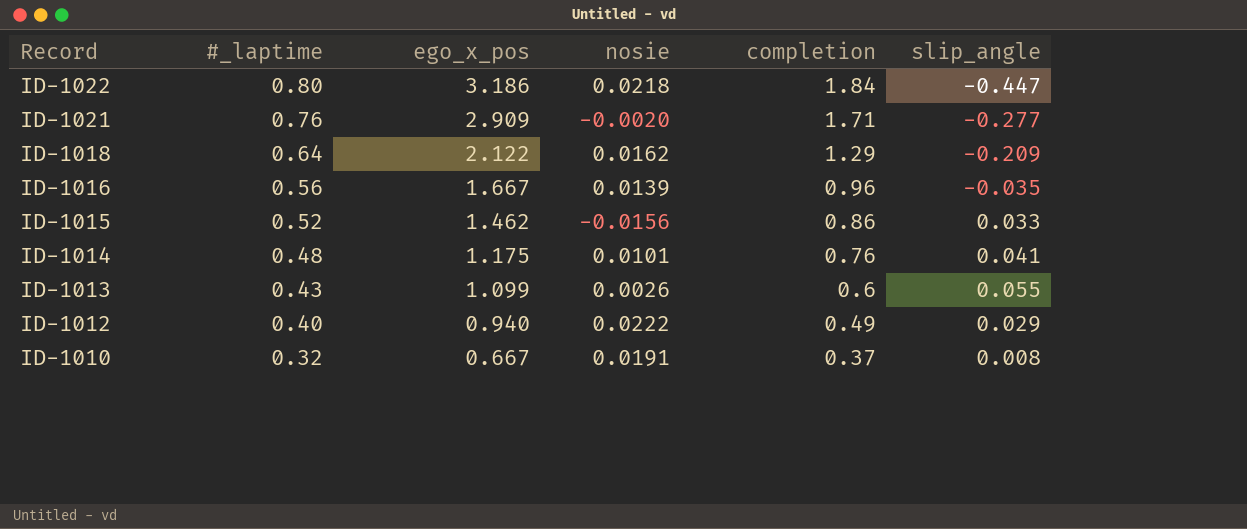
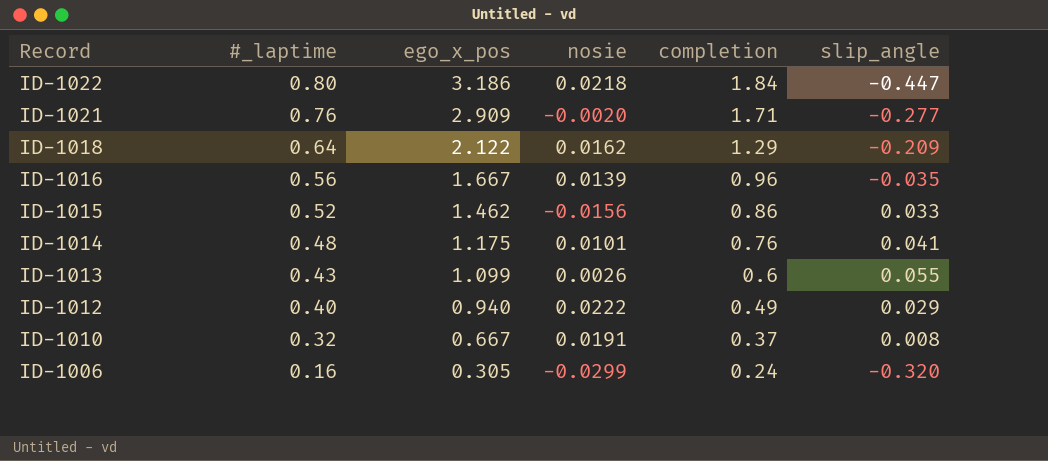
row ID-1006: none -> 0.16 | 0.305 | -0.0299 | 0.24 | -0.320

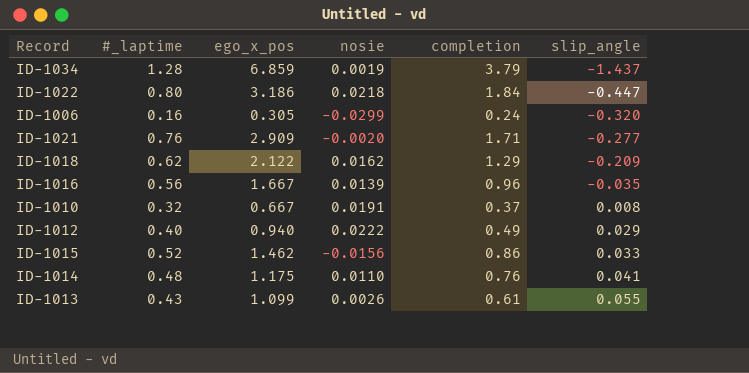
row order: Record descending -> slip_angle ascending
row ID-1034: none -> 1.28 | 6.859 | 0.0019 | 3.79 | -1.437
ID-1018 | #_laptime: 0.64 -> 0.62
ID-1014 | nosie: 0.0101 -> 0.0110
ID-1013 | completion: 0.6 -> 0.61

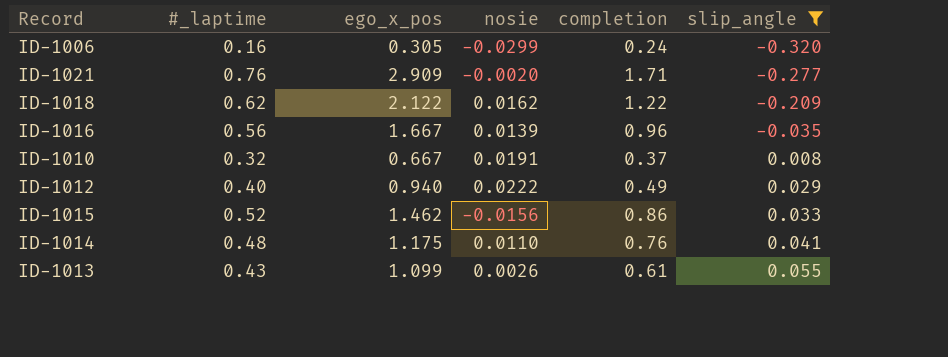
filter: none -> slip_angle >= -0.320
ID-1018 | completion: 1.29 -> 1.22

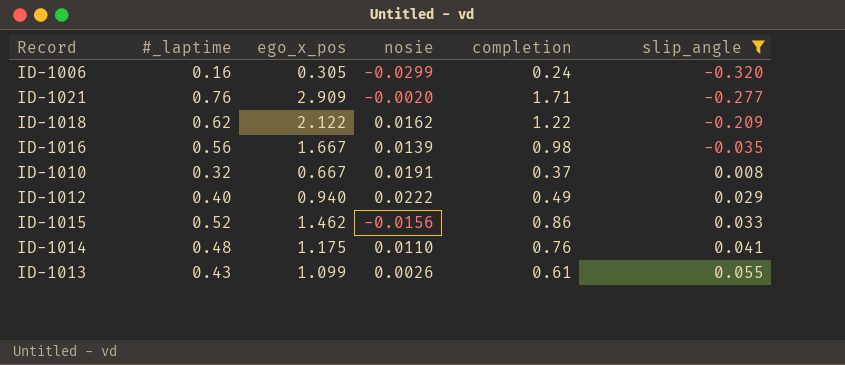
ID-1016 | completion: 0.96 -> 0.98

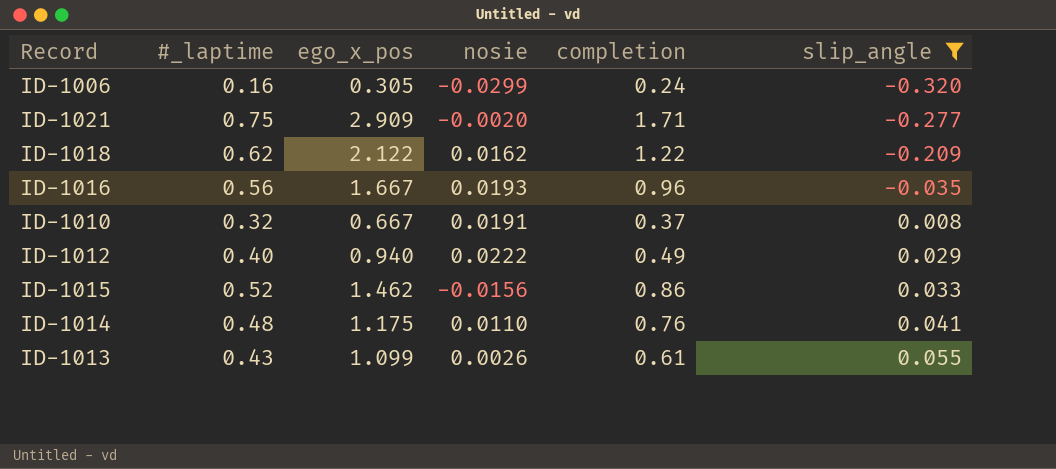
ID-1021 | #_laptime: 0.76 -> 0.75
ID-1016 | nosie: 0.0139 -> 0.0193
ID-1016 | completion: 0.98 -> 0.96

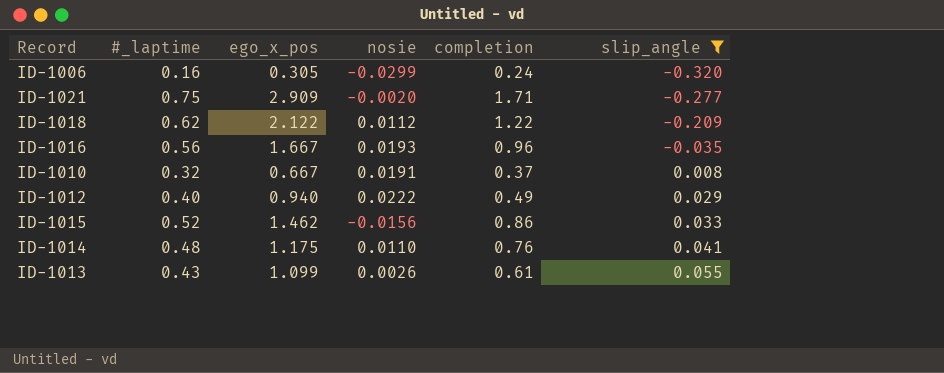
ID-1018 | nosie: 0.0162 -> 0.0112

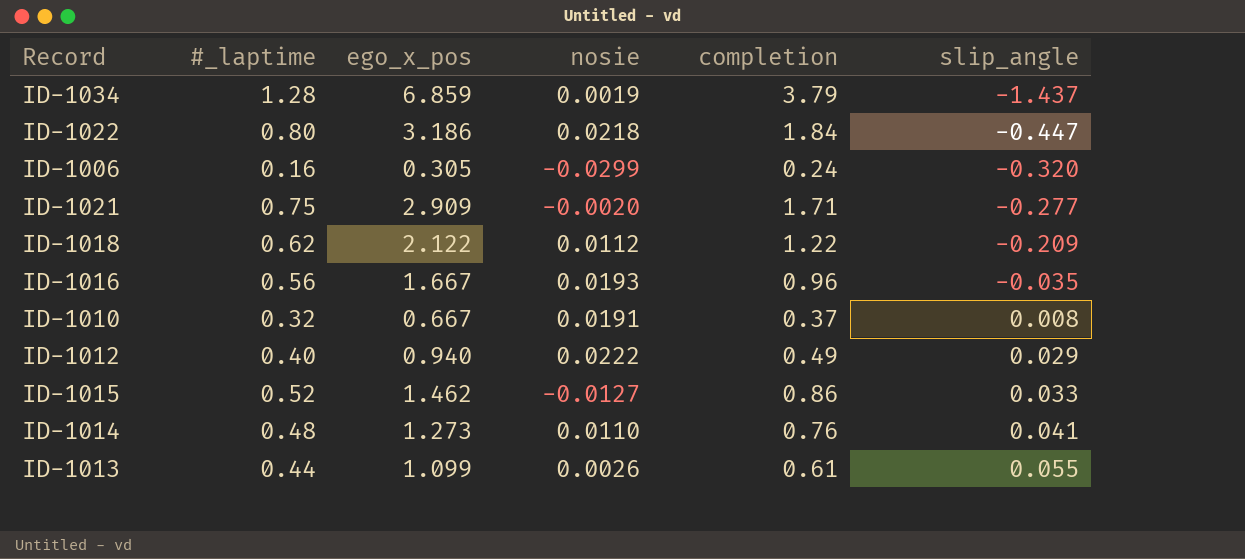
filter: slip_angle >= -0.320 -> none
ID-1015 | nosie: -0.0156 -> -0.0127
ID-1014 | ego_x_pos: 1.175 -> 1.273
ID-1013 | #_laptime: 0.43 -> 0.44

